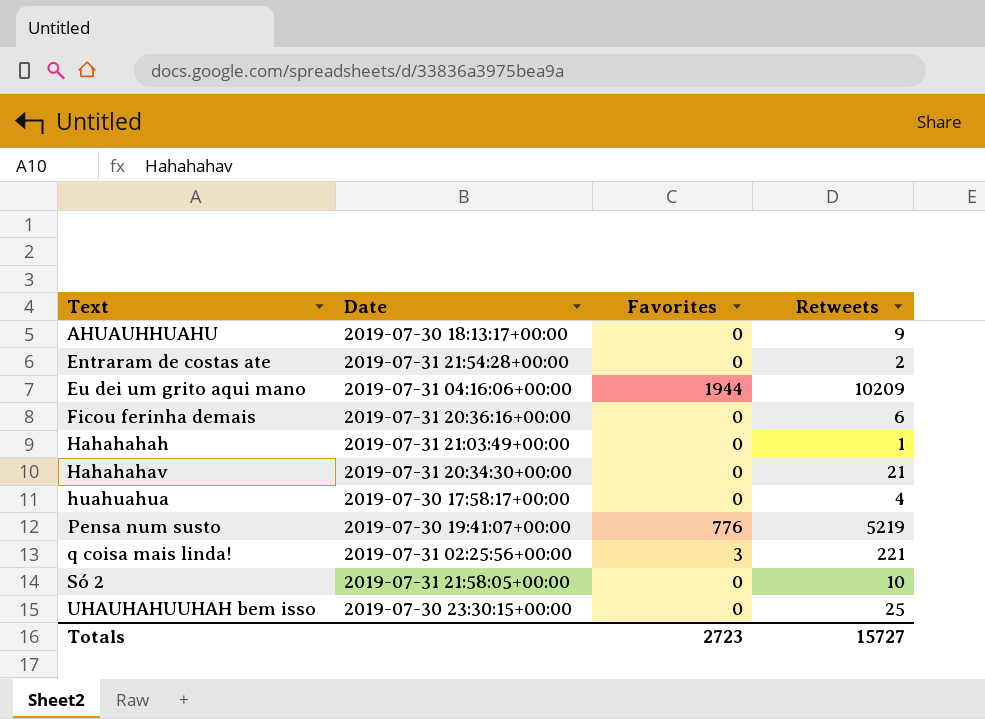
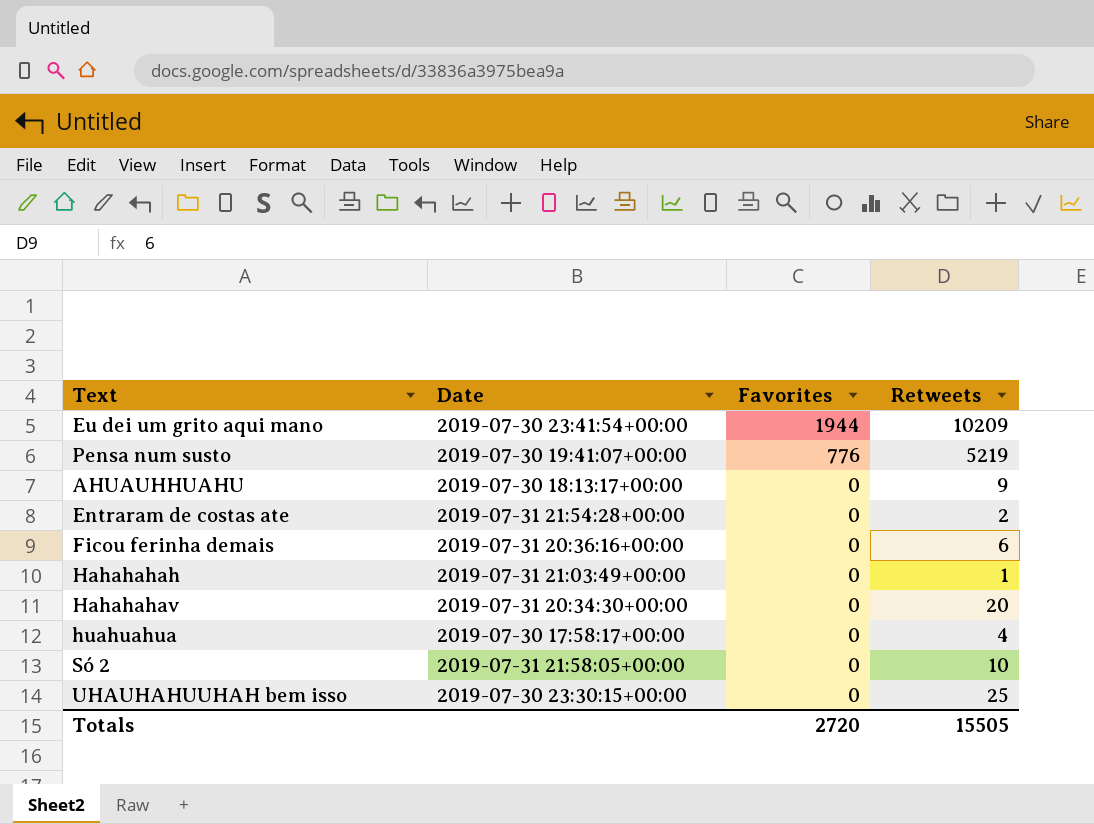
row order: Text ascending -> Favorites descending
row q coisa mais linda!: 2019-07-31 02:25:56+00:00 | 3 | 221 -> none
Eu dei um grito aqui mano | Date: 2019-07-31 04:16:06+00:00 -> 2019-07-30 23:41:54+00:00
Hahahahav | Retweets: 21 -> 20
Totals | Favorites: 2723 -> 2720
Totals | Retweets: 15727 -> 15505

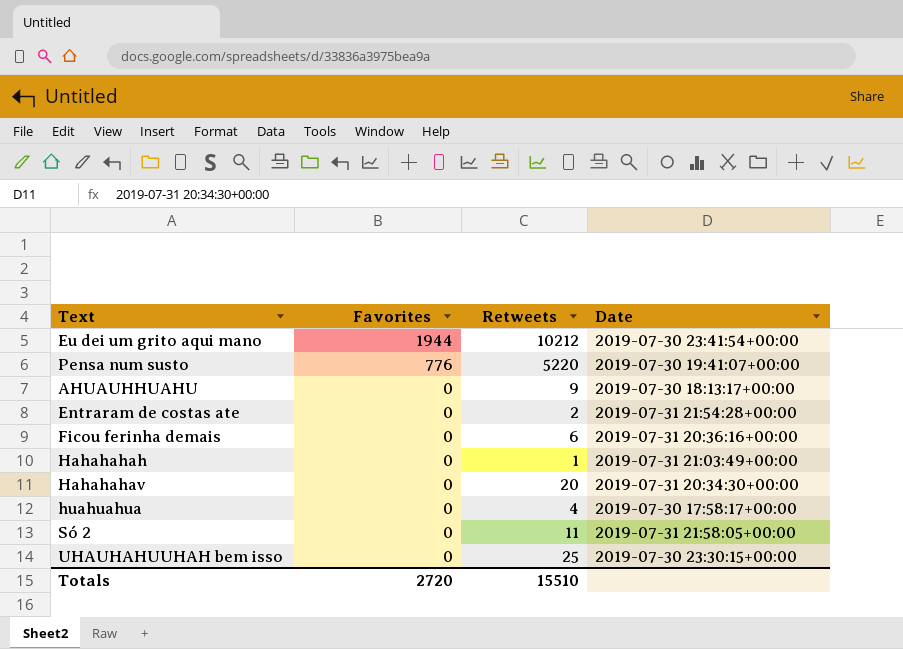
column Date | position: 2 -> 4
Eu dei um grito aqui mano | Retweets: 10209 -> 10212
Pensa num susto | Retweets: 5219 -> 5220
Só 2 | Retweets: 10 -> 11
Totals | Retweets: 15505 -> 15510

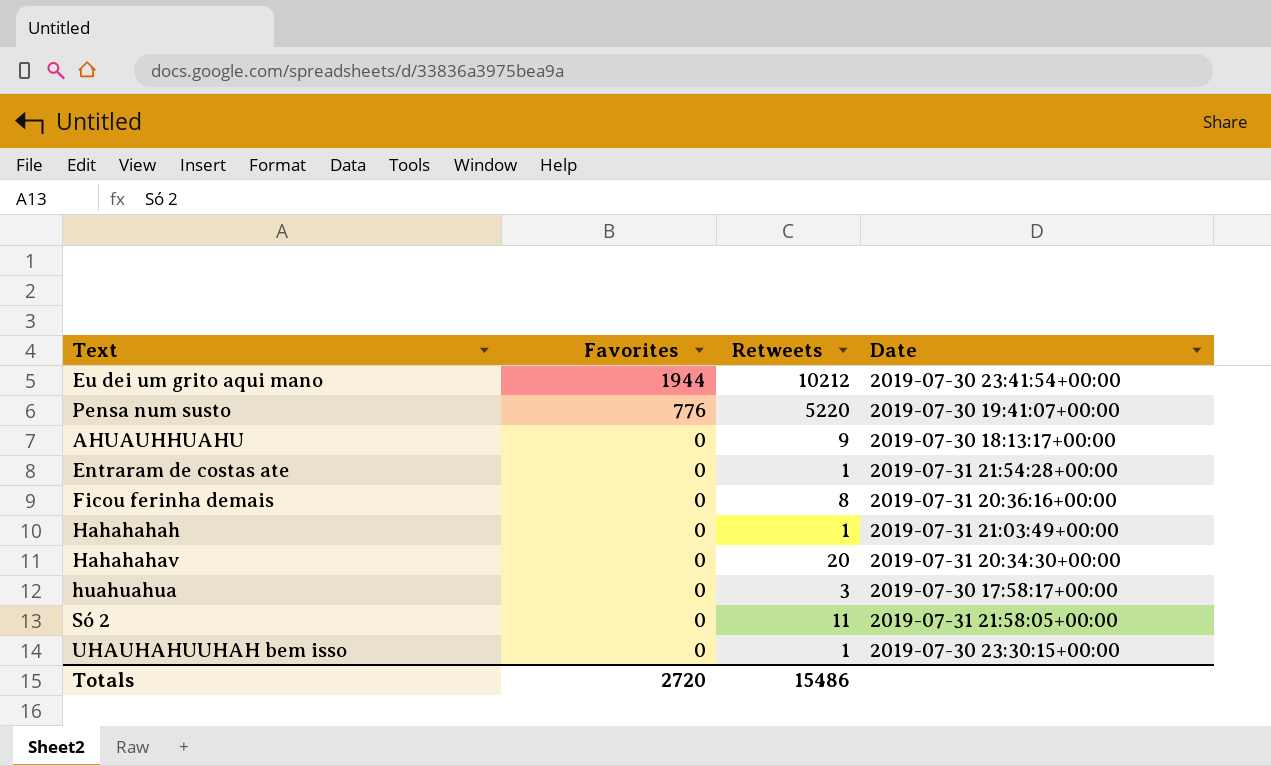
Entraram de costas ate | Retweets: 2 -> 1
Ficou ferinha demais | Retweets: 6 -> 8
huahuahua | Retweets: 4 -> 3
UHAUHAHUUHAH bem isso | Retweets: 25 -> 1
Totals | Retweets: 15510 -> 15486

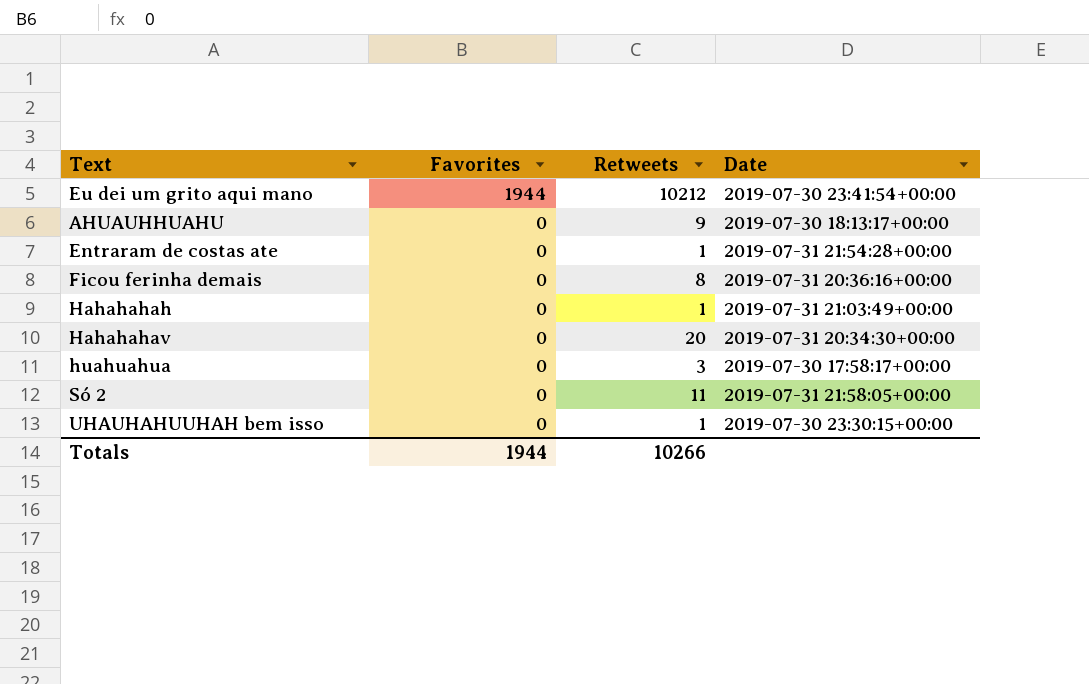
row Pensa num susto: 776 | 5220 | 2019-07-30 19:41:07+00:00 -> none
Totals | Favorites: 2720 -> 1944
Totals | Retweets: 15486 -> 10266

